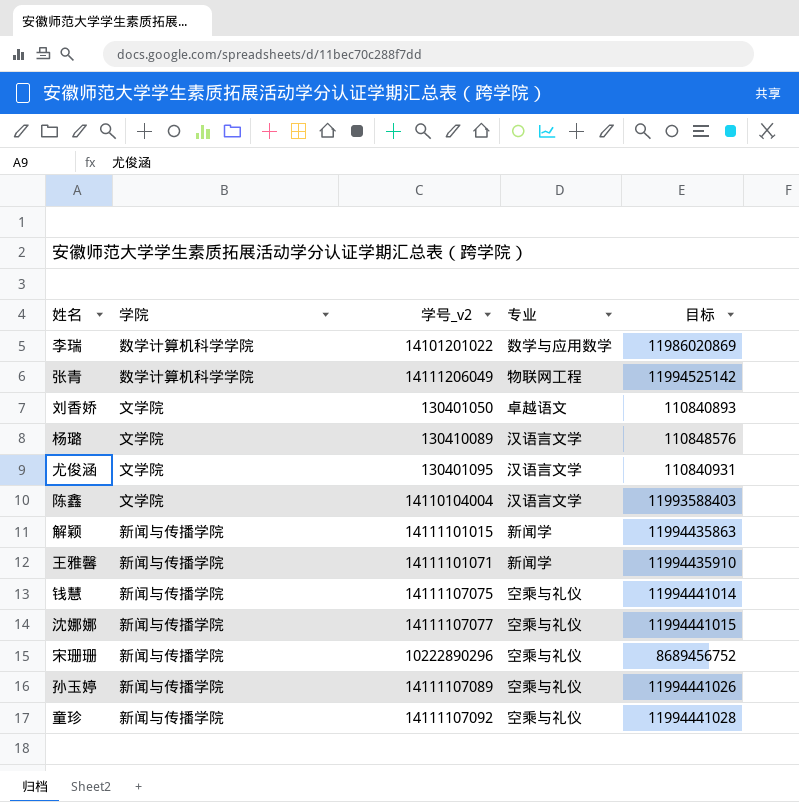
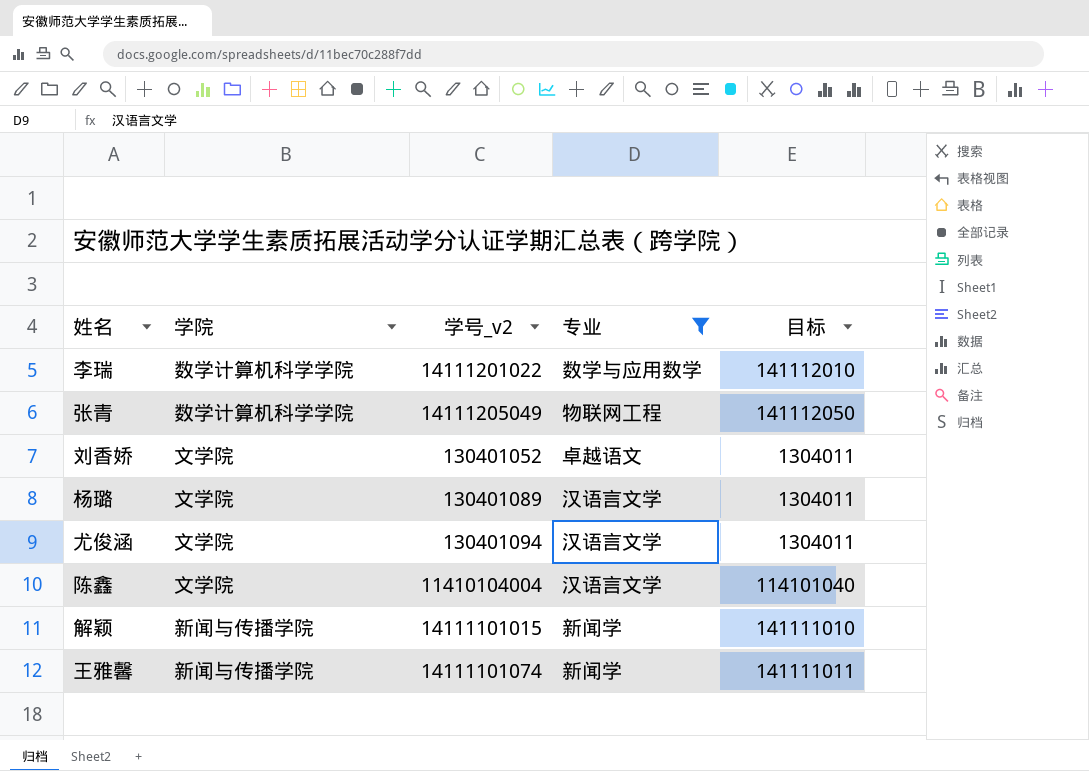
filter: none -> 专业 != 空乘与礼仪
column 目标 | formula: [学号_v2] * 0.85 -> [学号_v2] * 0.01
李瑞 | 学号_v2: 14101201022 -> 14111201022
张青 | 学号_v2: 14111206049 -> 14111205049
刘香娇 | 学号_v2: 130401050 -> 130401052
杨璐 | 学号_v2: 130410089 -> 130401089
尤俊涵 | 学号_v2: 130401095 -> 130401094
陈鑫 | 学号_v2: 14110104004 -> 11410104004
王雅馨 | 学号_v2: 14111101071 -> 14111101074

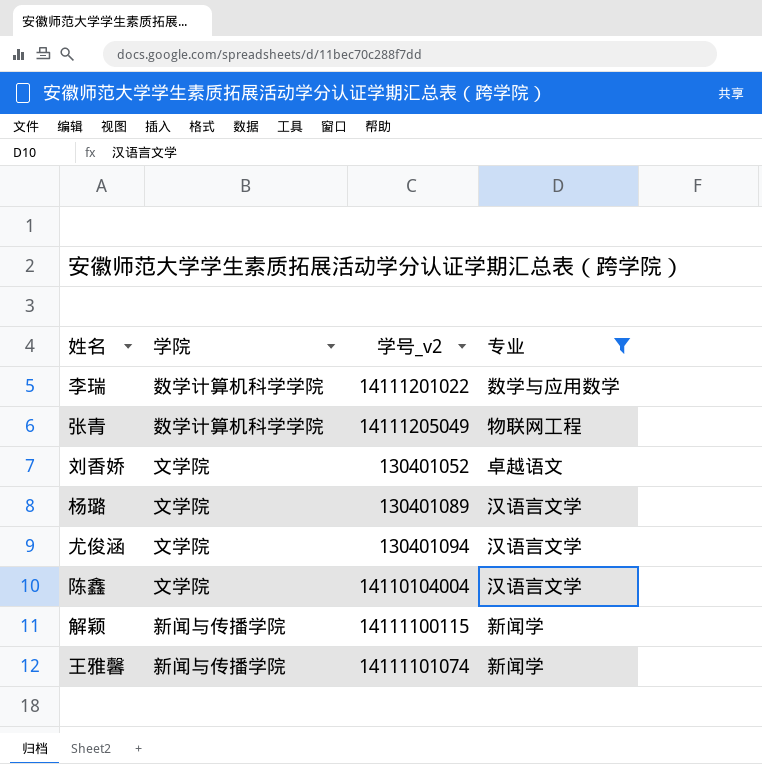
column 目标 | formula: [学号_v2] * 0.01 -> none
陈鑫 | 学号_v2: 11410104004 -> 14110104004
解颖 | 学号_v2: 14111101015 -> 14111100115

